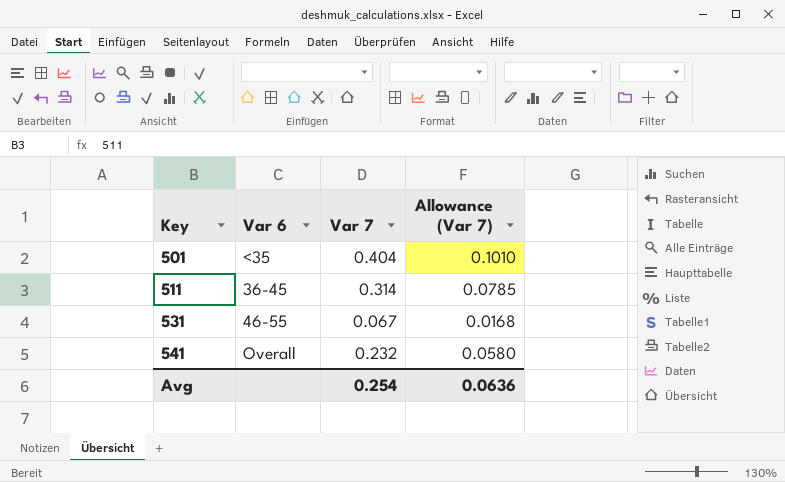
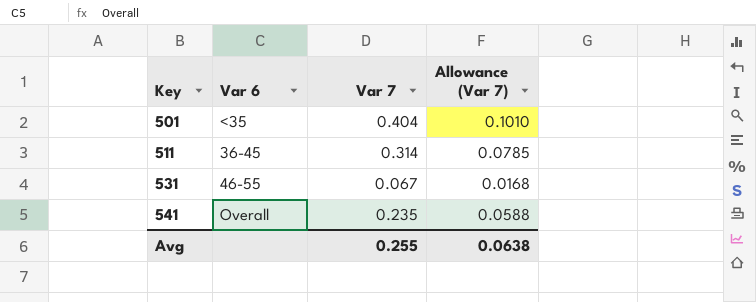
541 | Var 7: 0.232 -> 0.235
541 | Allowance (Var 7): 0.0580 -> 0.0588
Avg | Var 7: 0.254 -> 0.255
Avg | Allowance (Var 7): 0.0636 -> 0.0638

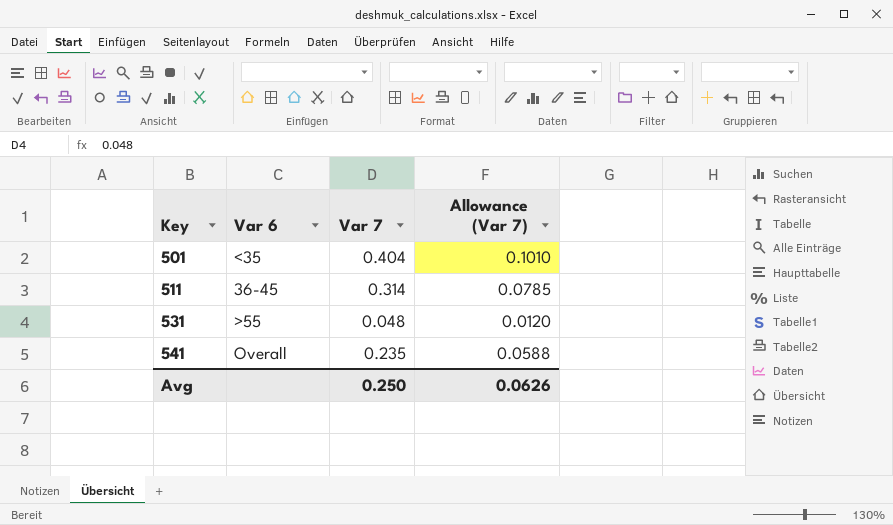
531 | Var 6: 46-55 -> >55
531 | Var 7: 0.067 -> 0.048
531 | Allowance (Var 7): 0.0168 -> 0.0120
Avg | Var 7: 0.255 -> 0.250
Avg | Allowance (Var 7): 0.0638 -> 0.0626

